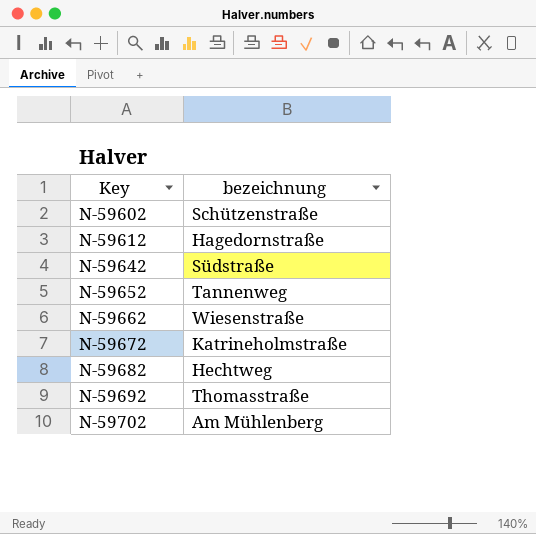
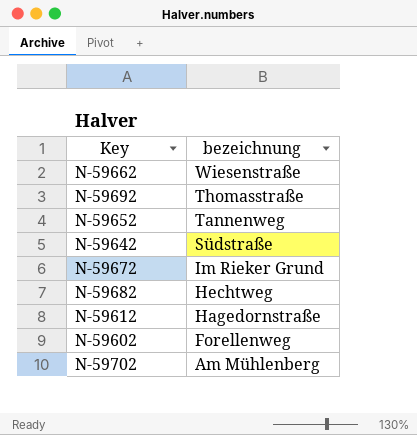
row order: Key ascending -> bezeichnung descending
N-59672 | bezeichnung: Katrineholmstraße -> Im Rieker Grund
N-59602 | bezeichnung: Schützenstraße -> Forellenweg

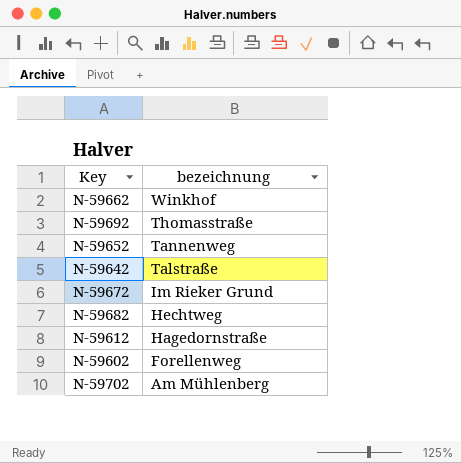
N-59662 | bezeichnung: Wiesenstraße -> Winkhof
N-59642 | bezeichnung: Südstraße -> Talstraße

